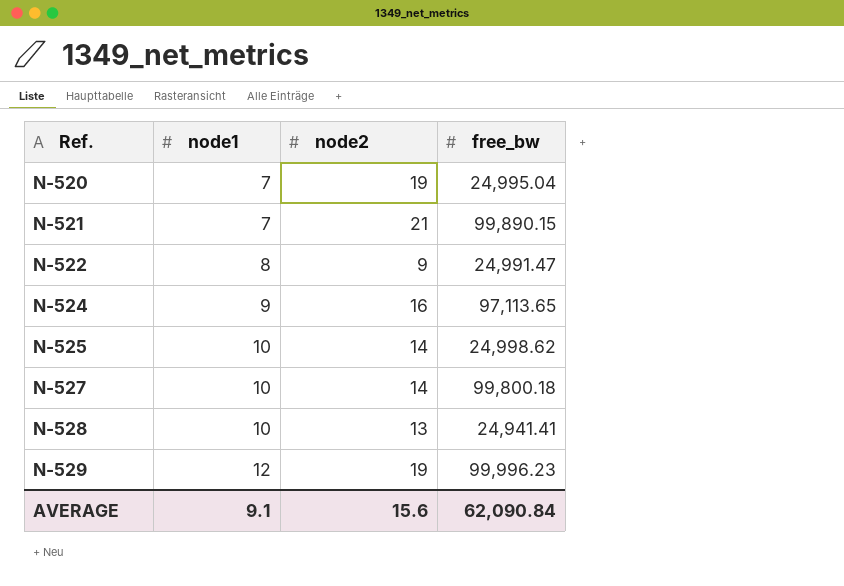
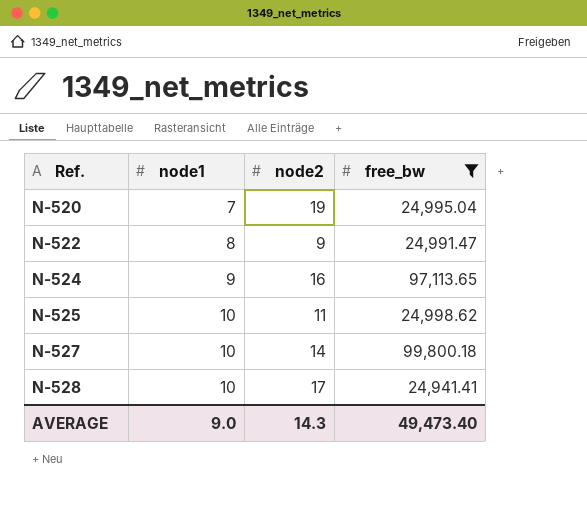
filter: none -> free_bw <= 99,800.18
N-525 | node2: 14 -> 11
N-528 | node2: 13 -> 17
AVERAGE | node1: 9.1 -> 9.0
AVERAGE | node2: 15.6 -> 14.3
AVERAGE | free_bw: 62,090.84 -> 49,473.40

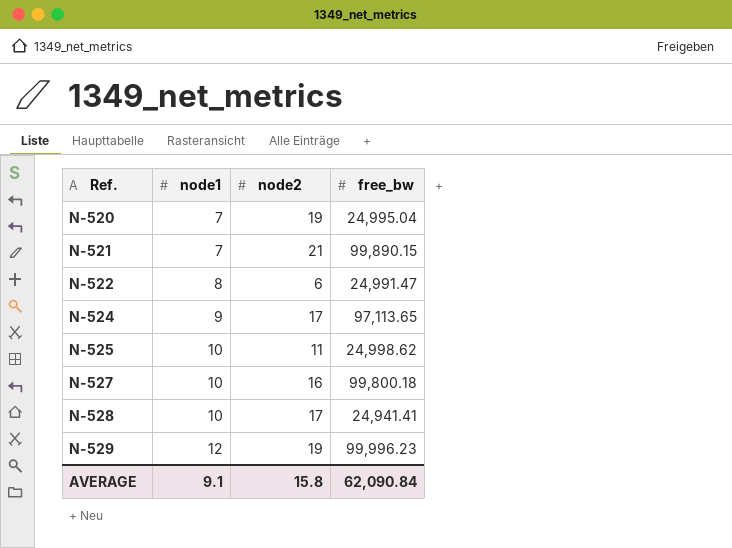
filter: free_bw <= 99,800.18 -> none
N-522 | node2: 9 -> 6
N-524 | node2: 16 -> 17
N-527 | node2: 14 -> 16
AVERAGE | node1: 9.0 -> 9.1
AVERAGE | node2: 14.3 -> 15.8
AVERAGE | free_bw: 49,473.40 -> 62,090.84

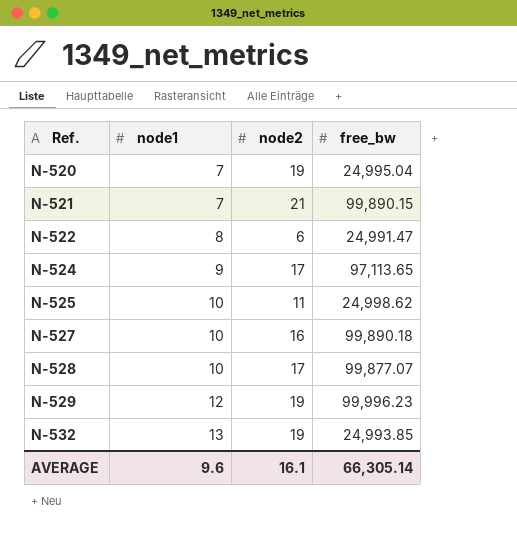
N-527 | free_bw: 99,800.18 -> 99,890.18
N-528 | free_bw: 24,941.41 -> 99,877.07
row N-532: none -> 13 | 19 | 24,993.85
AVERAGE | node1: 9.1 -> 9.6
AVERAGE | node2: 15.8 -> 16.1
AVERAGE | free_bw: 62,090.84 -> 66,305.14

